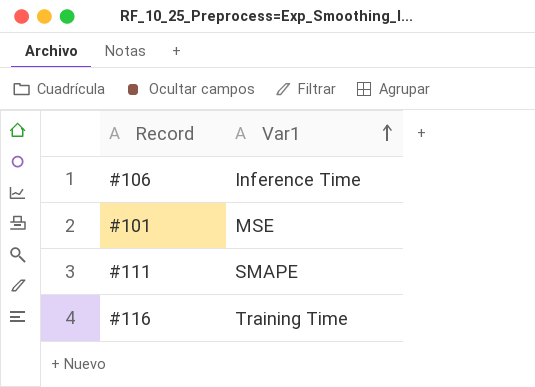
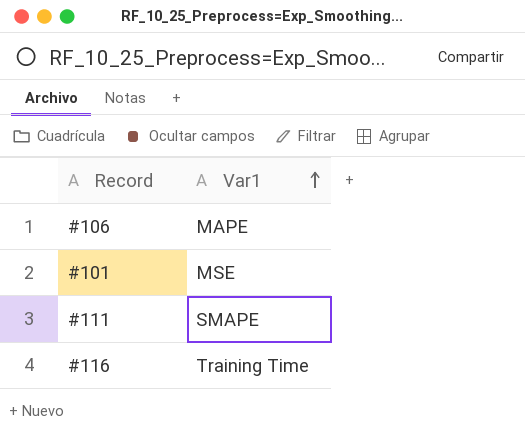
#106 | Var1: Inference Time -> MAPE

